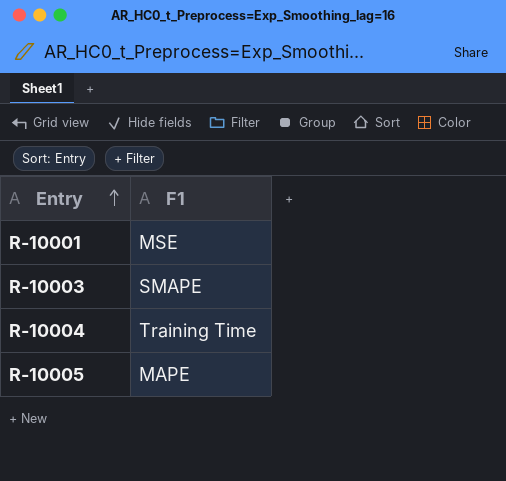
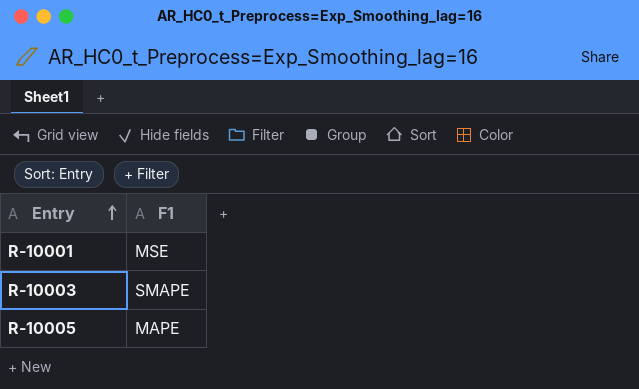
row R-10004: Training Time -> none

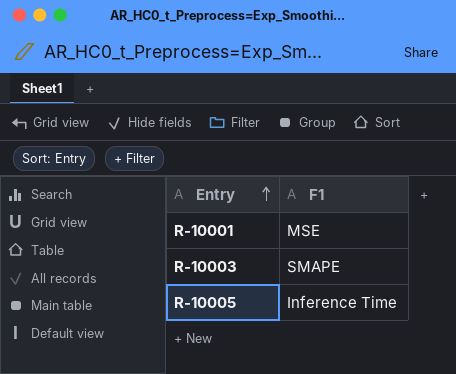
R-10005 | F1: MAPE -> Inference Time

